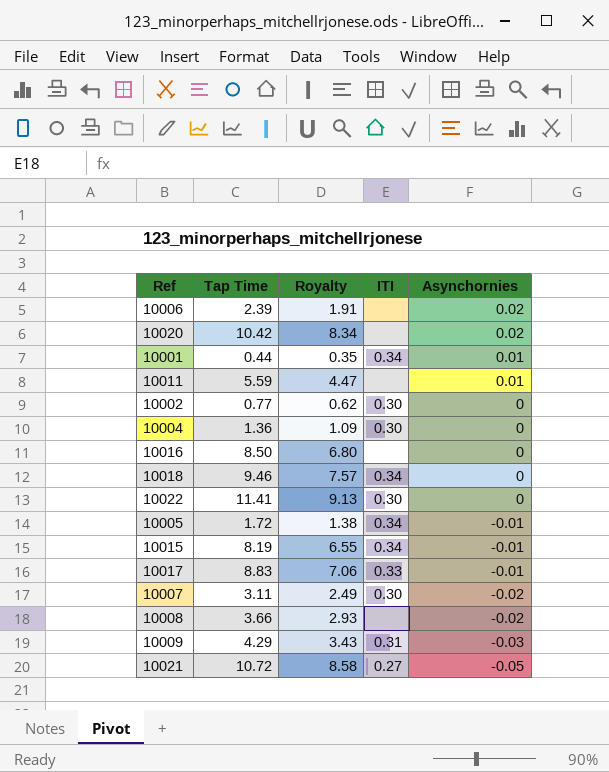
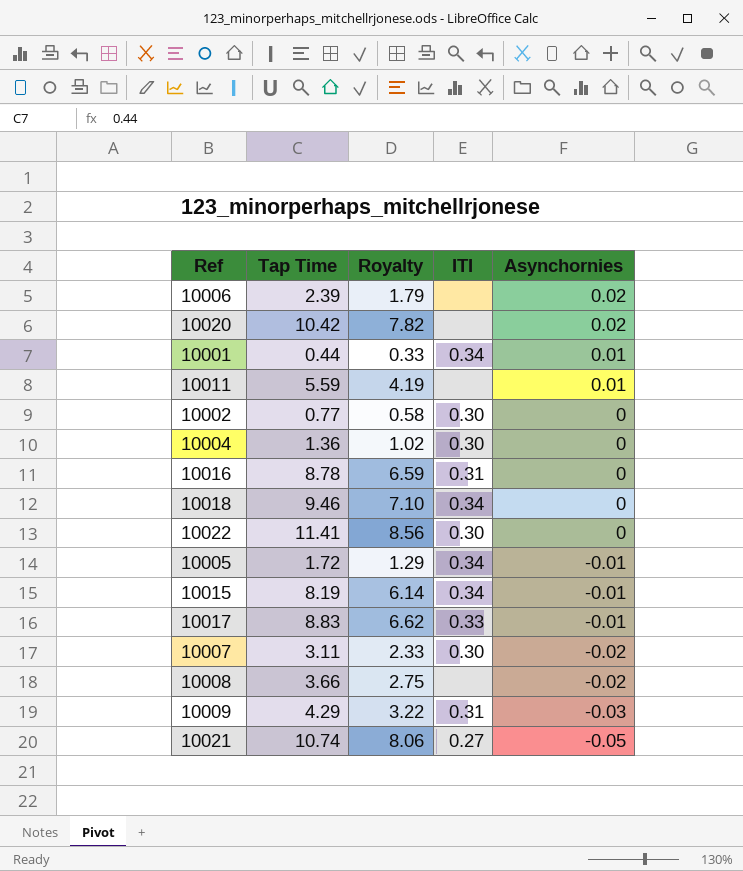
column Royalty | formula: [Tap Time] * 0.8 -> [Tap Time] * 0.75
10016 | Tap Time: 8.50 -> 8.78
10016 | ITI: none -> 0.31
10021 | Tap Time: 10.72 -> 10.74

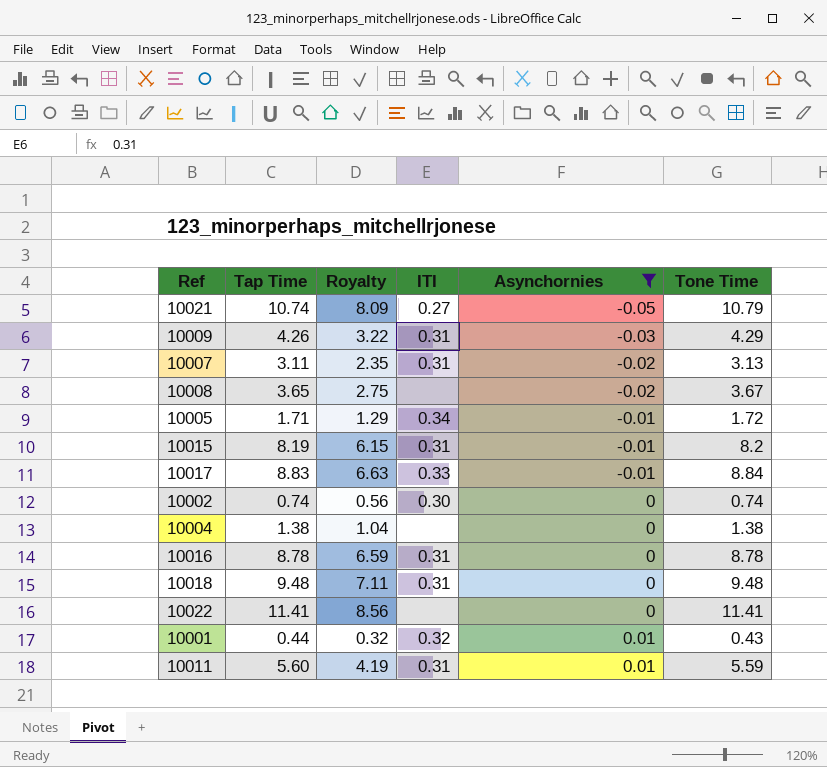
filter: none -> Asynchornies != 0.02
row order: Asynchornies descending -> Asynchornies ascending
column Royalty | formula: [Tap Time] * 0.75 -> [Tone Time] * 0.75
column Tone Time | formula: none -> [Tap Time] - [Asynchornies]
10009 | Tap Time: 4.29 -> 4.26
10007 | ITI: 0.30 -> 0.31
10008 | Tap Time: 3.66 -> 3.65
10005 | Tap Time: 1.72 -> 1.71
10015 | ITI: 0.34 -> 0.31
10002 | Tap Time: 0.77 -> 0.74
10004 | Tap Time: 1.36 -> 1.38
10004 | ITI: 0.30 -> none
10018 | Tap Time: 9.46 -> 9.48
10018 | ITI: 0.34 -> 0.31
10022 | ITI: 0.30 -> none
10001 | ITI: 0.34 -> 0.32
10011 | Tap Time: 5.59 -> 5.60
10011 | ITI: none -> 0.31

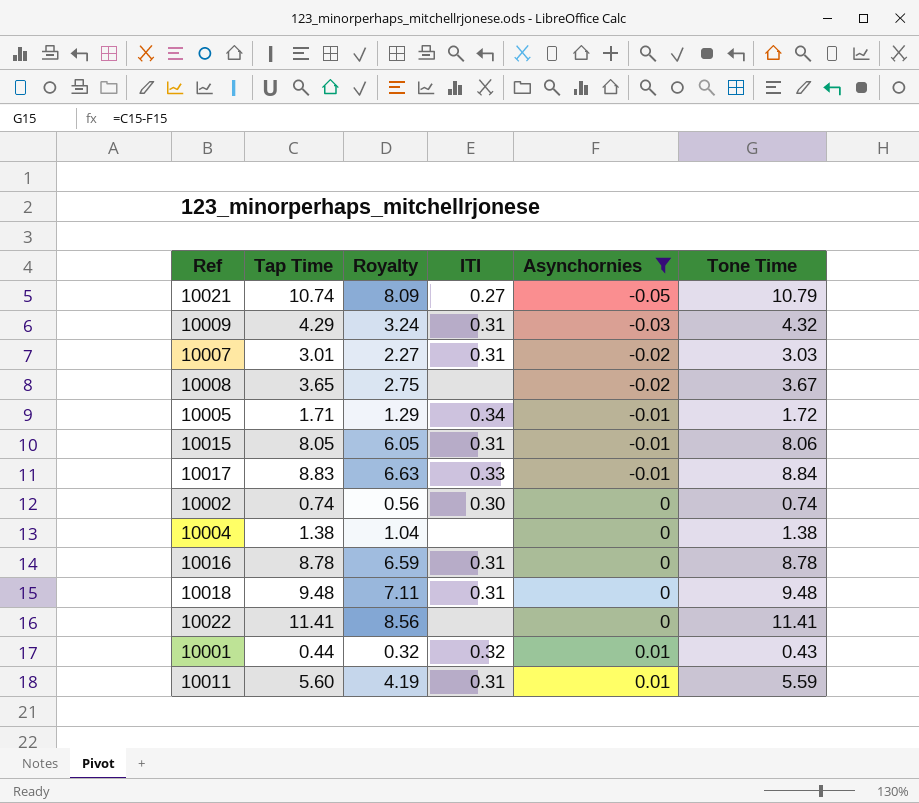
10009 | Tap Time: 4.26 -> 4.29
10009 | Royalty: 3.22 -> 3.24
10009 | Tone Time: 4.29 -> 4.32
10007 | Tap Time: 3.11 -> 3.01
10007 | Royalty: 2.35 -> 2.27
10007 | Tone Time: 3.13 -> 3.03
10015 | Tap Time: 8.19 -> 8.05
10015 | Royalty: 6.15 -> 6.05
10015 | Tone Time: 8.2 -> 8.06

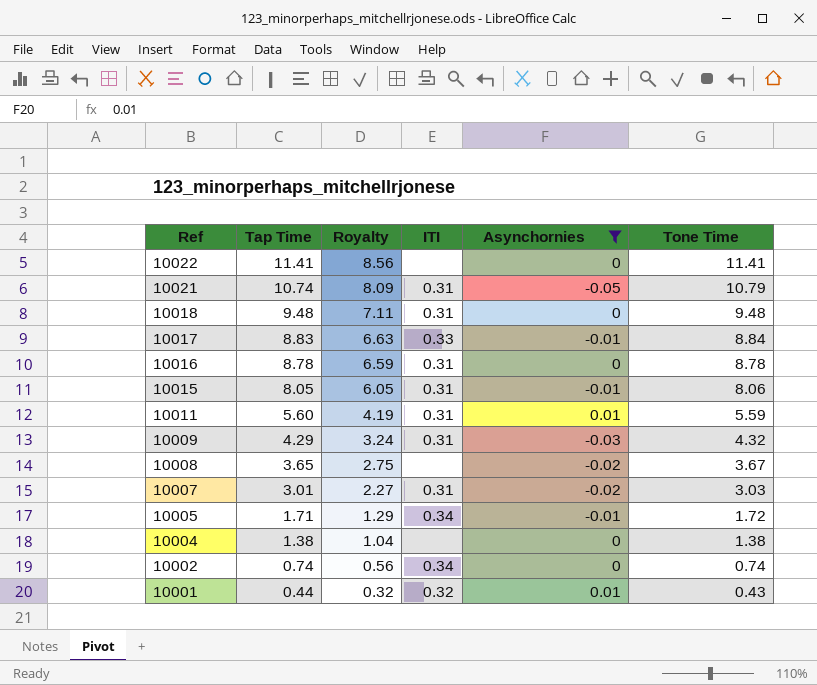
row order: Asynchornies ascending -> Ref descending
10021 | ITI: 0.27 -> 0.31
10002 | ITI: 0.30 -> 0.34

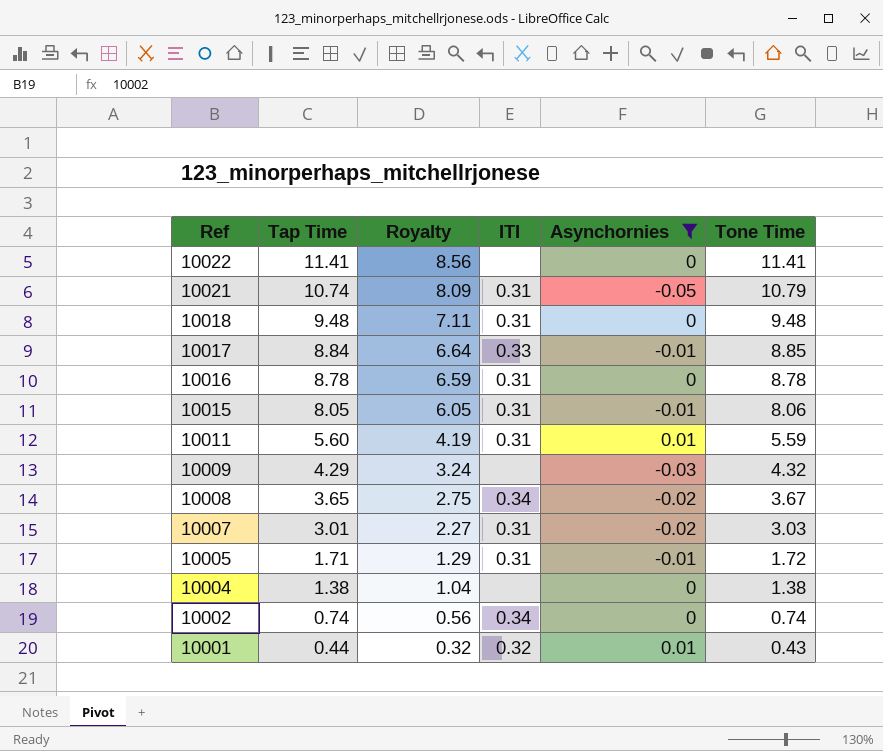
10017 | Tap Time: 8.83 -> 8.84
10017 | Royalty: 6.63 -> 6.64
10017 | Tone Time: 8.84 -> 8.85
10009 | ITI: 0.31 -> none
10008 | ITI: none -> 0.34
10005 | ITI: 0.34 -> 0.31

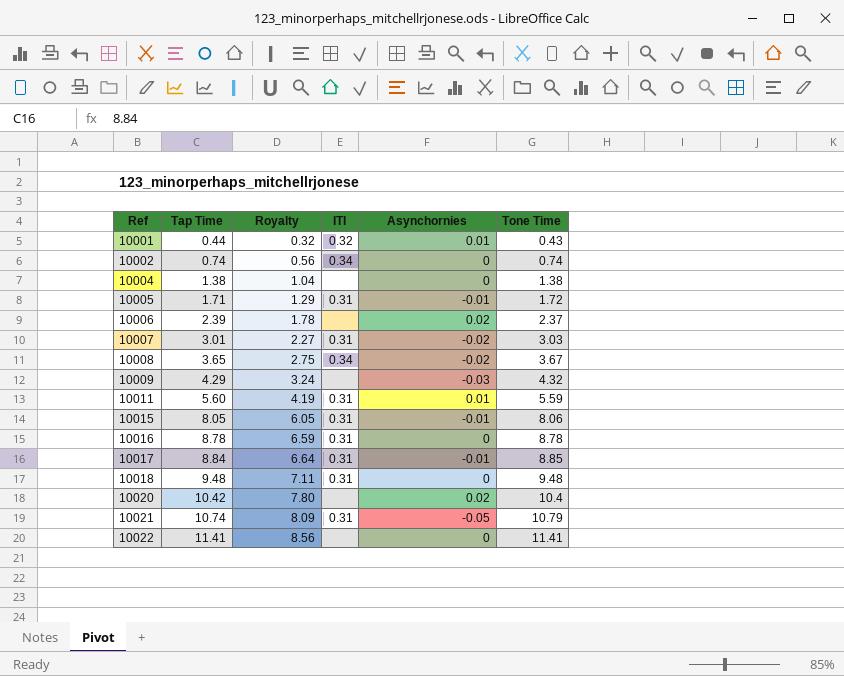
filter: Asynchornies != 0.02 -> none
row order: Ref descending -> Ref ascending
10017 | ITI: 0.33 -> 0.31

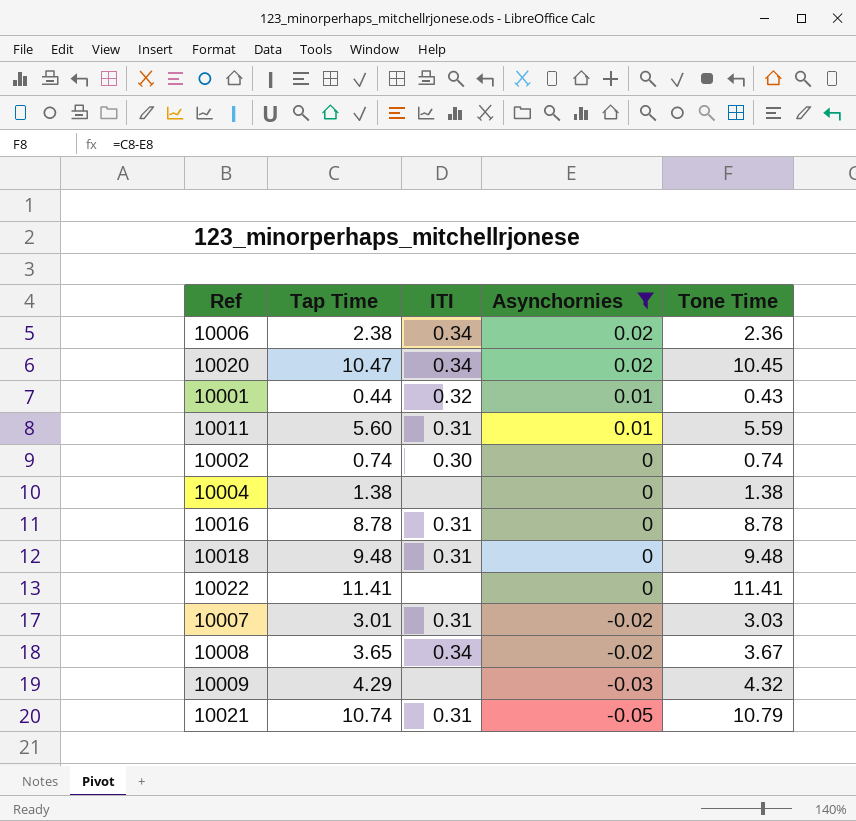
filter: none -> Asynchornies != -0.01
row order: Ref ascending -> Asynchornies descending
column Royalty | formula: [Tone Time] * 0.75 -> none
10006 | Tap Time: 2.39 -> 2.38
10006 | ITI: none -> 0.34
10006 | Tone Time: 2.37 -> 2.36
10020 | Tap Time: 10.42 -> 10.47
10020 | ITI: none -> 0.34
10020 | Tone Time: 10.4 -> 10.45
10002 | ITI: 0.34 -> 0.30

